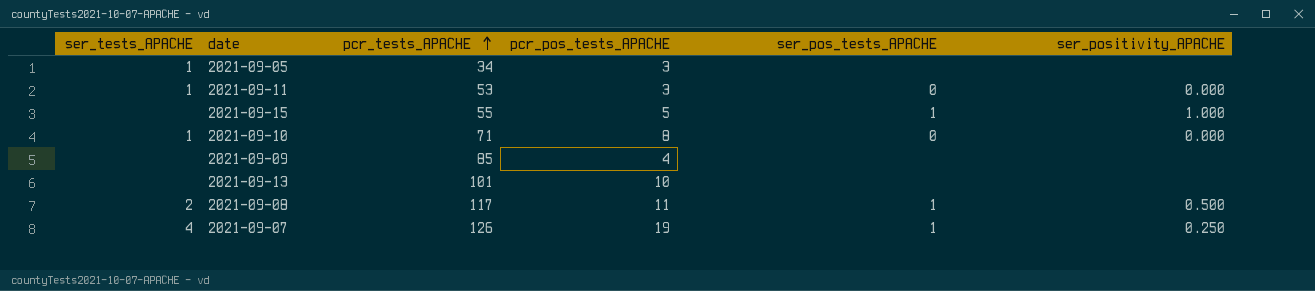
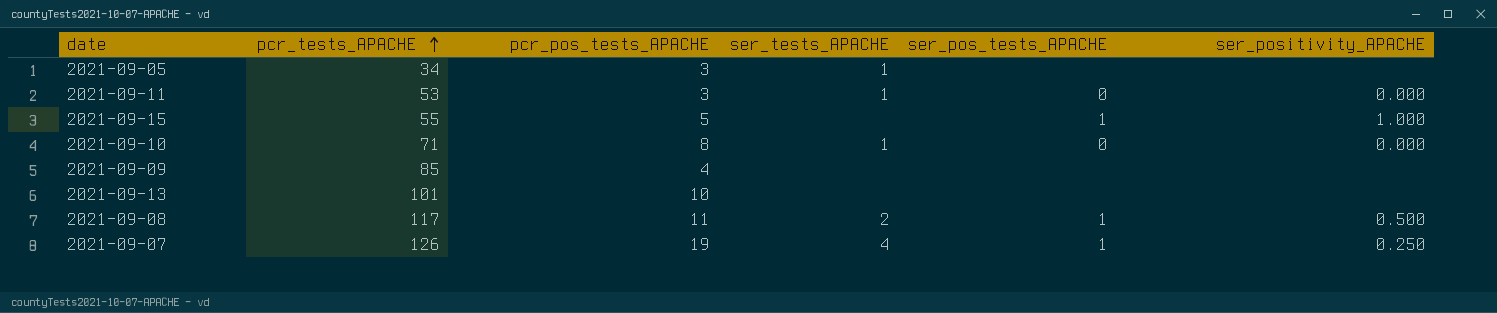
column ser_tests_APACHE | position: 1 -> 4

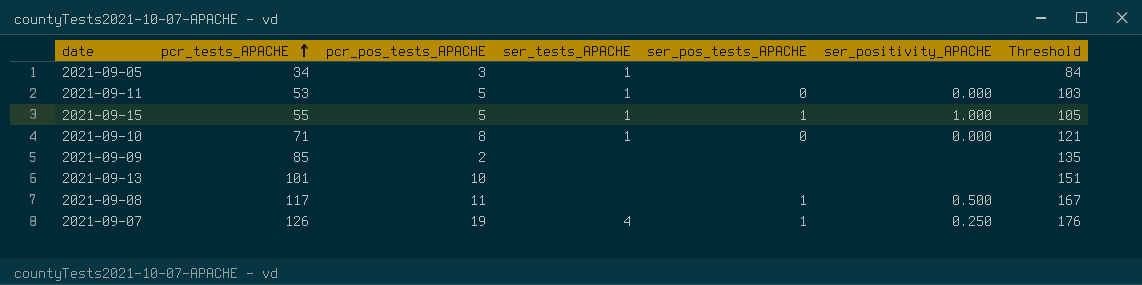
column Threshold | formula: none -> [pcr_tests_APACHE] + 50
2021-09-11 | pcr_pos_tests_APACHE: 3 -> 5
2021-09-15 | ser_tests_APACHE: none -> 1
2021-09-09 | pcr_pos_tests_APACHE: 4 -> 2
2021-09-08 | ser_tests_APACHE: 2 -> none

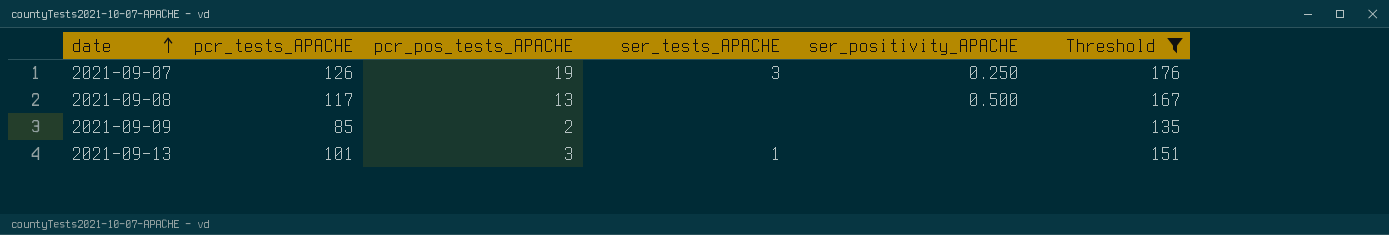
filter: none -> Threshold >= 135
row order: pcr_tests_APACHE ascending -> date ascending
column ser_pos_tests_APACHE | position: 5 -> none
2021-09-07 | ser_tests_APACHE: 4 -> 3
2021-09-08 | pcr_pos_tests_APACHE: 11 -> 13
2021-09-13 | pcr_pos_tests_APACHE: 10 -> 3
2021-09-13 | ser_tests_APACHE: none -> 1

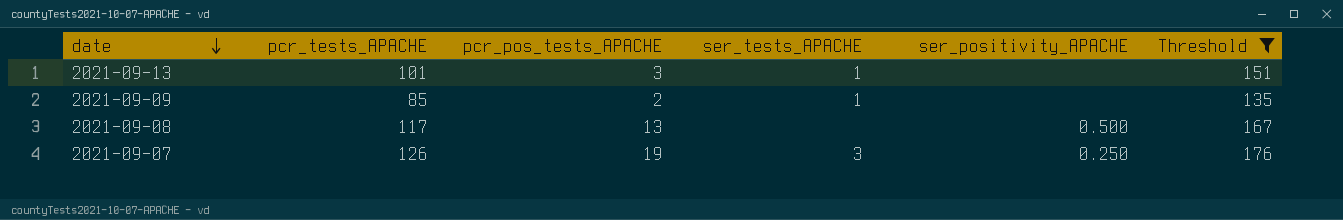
row order: date ascending -> date descending
2021-09-09 | ser_tests_APACHE: none -> 1

